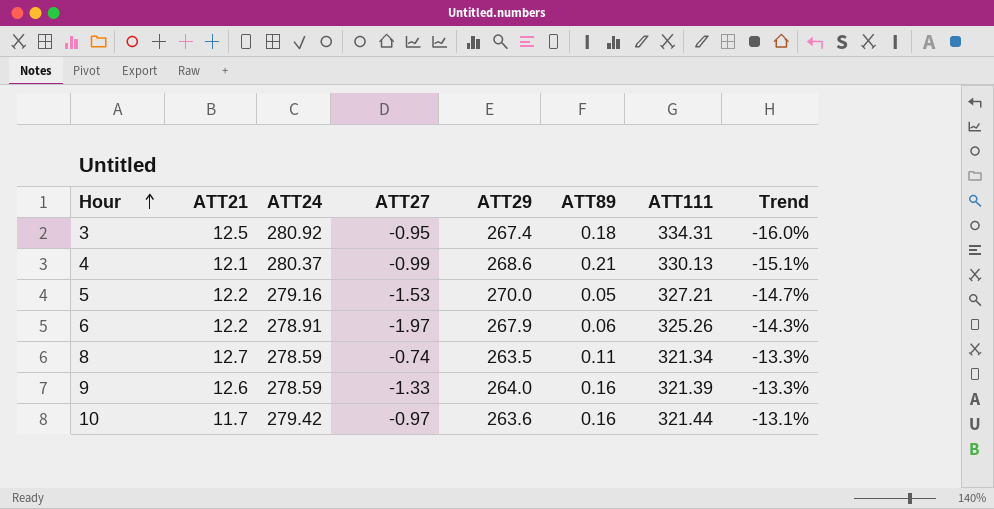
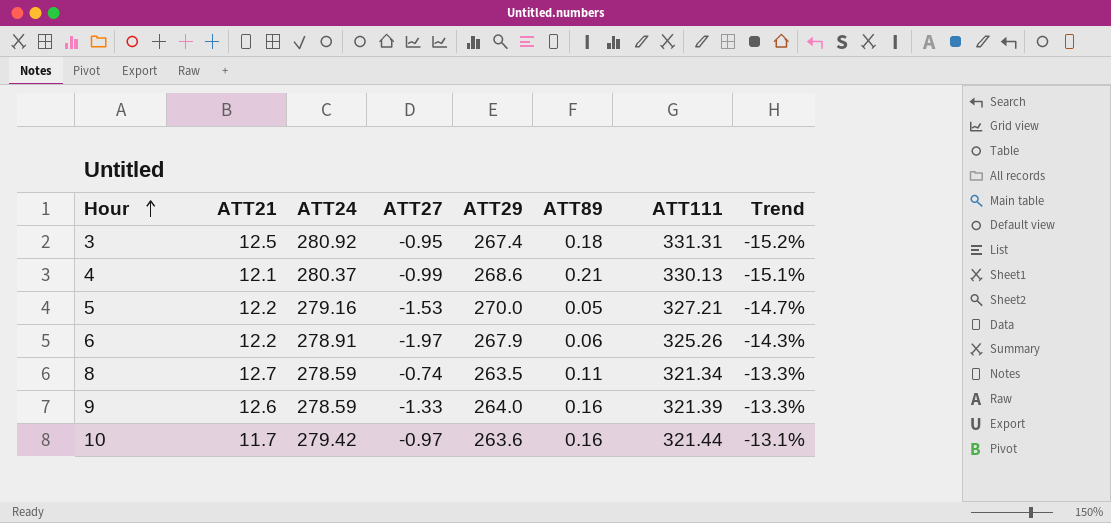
3 | ATT111: 334.31 -> 331.31
3 | Trend: -16.0% -> -15.2%

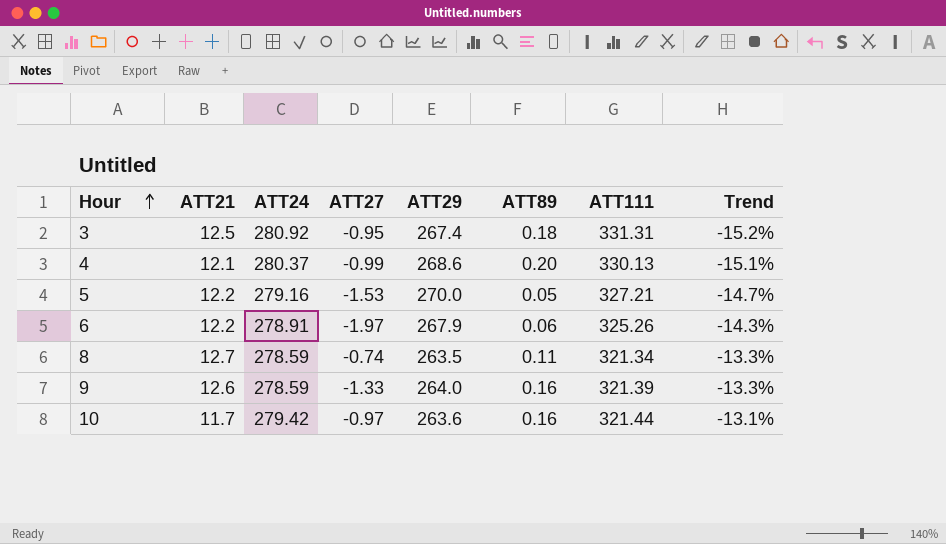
4 | ATT89: 0.21 -> 0.20

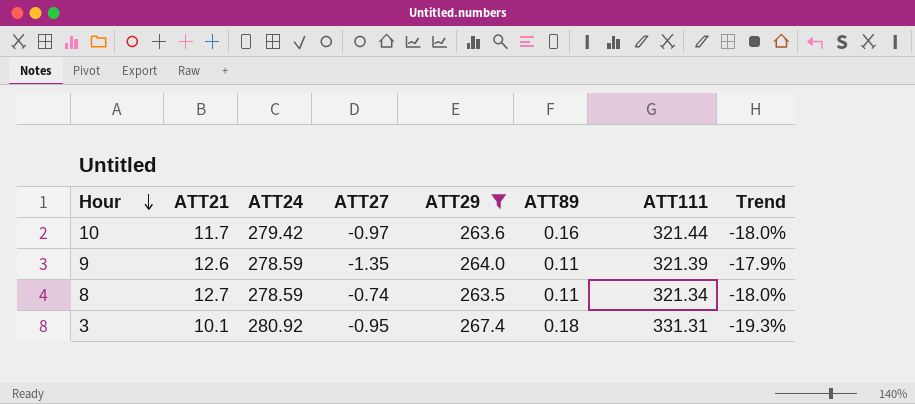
filter: none -> ATT29 <= 267.4
row order: Hour ascending -> Hour descending
column Trend | formula: ([ATT24] - [ATT111]) / [ATT111] -> ([ATT29] - [ATT111]) / [ATT111]
9 | ATT27: -1.33 -> -1.35
9 | ATT89: 0.16 -> 0.11
3 | ATT21: 12.5 -> 10.1

